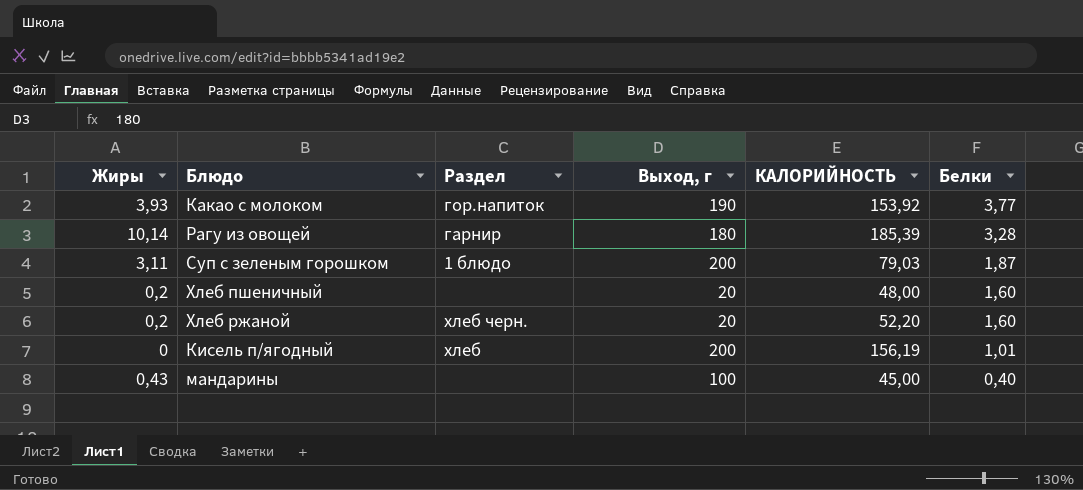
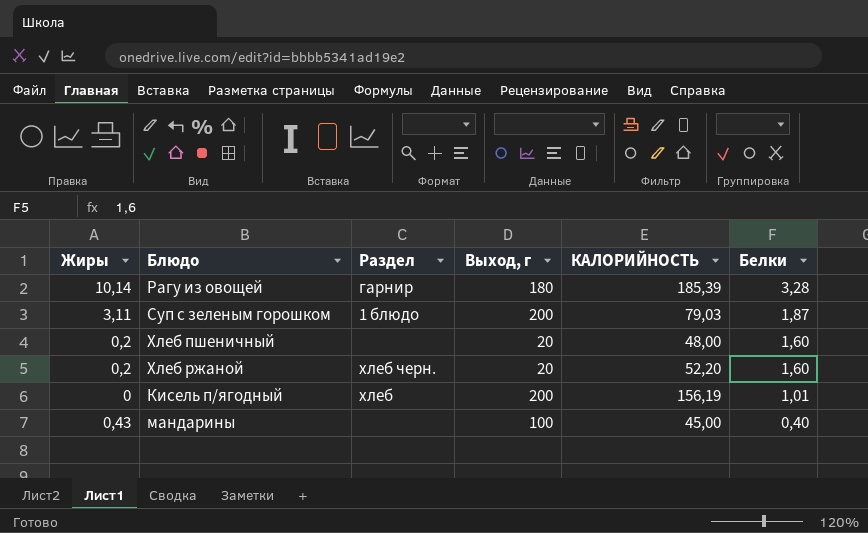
row Какао с молоком: 3,93 | гор.напиток | 190 | 153,92 | 3,77 -> none

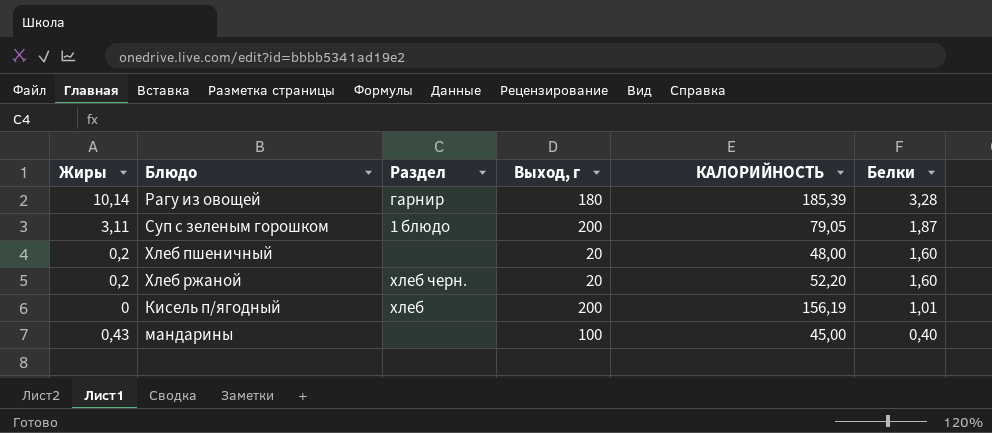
Суп с зеленым горошком | КАЛОРИЙНОСТЬ: 79,03 -> 79,05

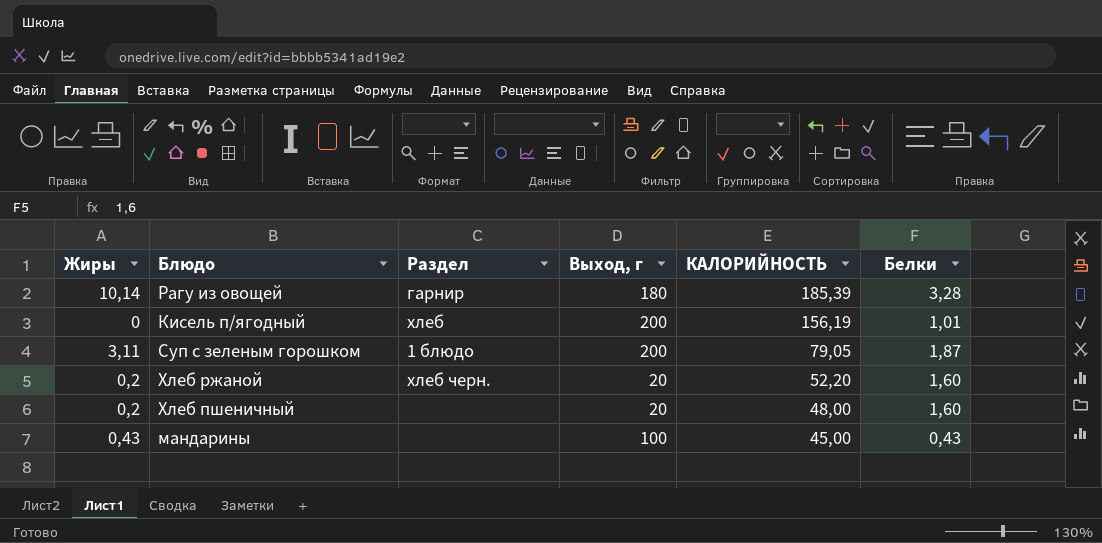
row order: Белки descending -> КАЛОРИЙНОСТЬ descending
мандарины | Белки: 0,40 -> 0,43

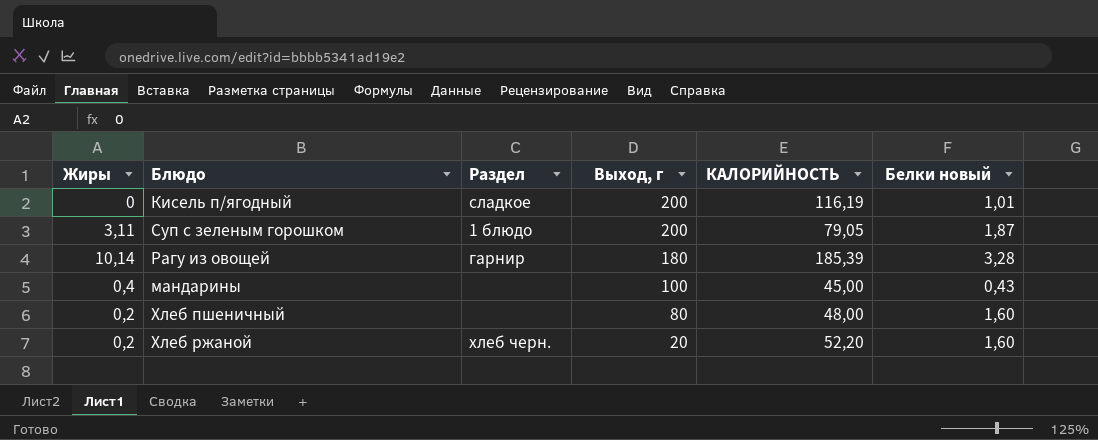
row order: КАЛОРИЙНОСТЬ descending -> Выход, г descending
column name: Белки -> Белки новый
Кисель п/ягодный | Раздел: хлеб -> сладкое
Кисель п/ягодный | КАЛОРИЙНОСТЬ: 156,19 -> 116,19
мандарины | Жиры: 0,43 -> 0,4
Хлеб пшеничный | Выход, г: 20 -> 80

